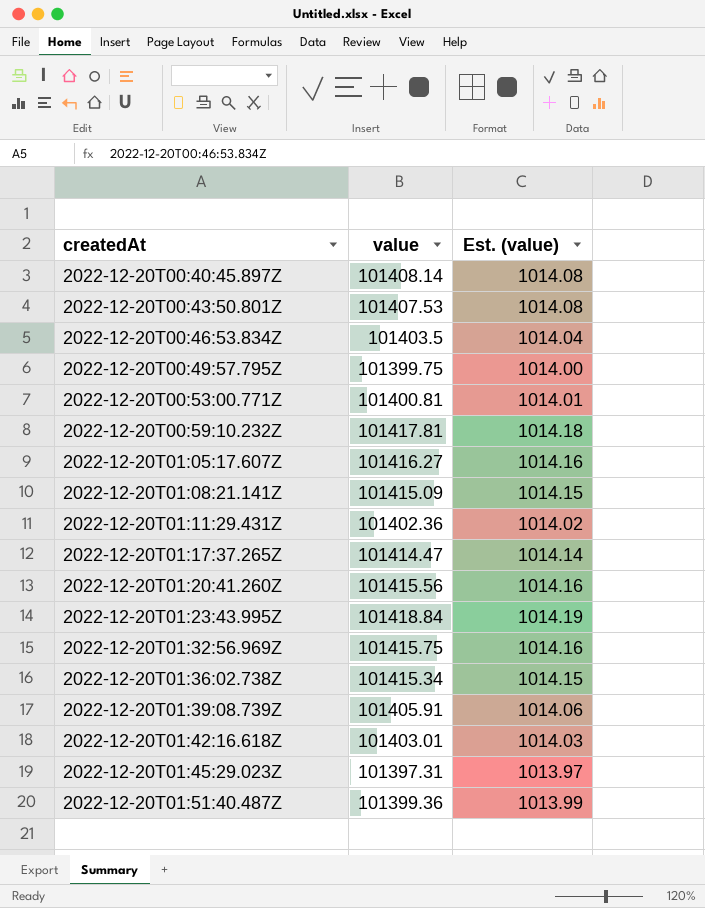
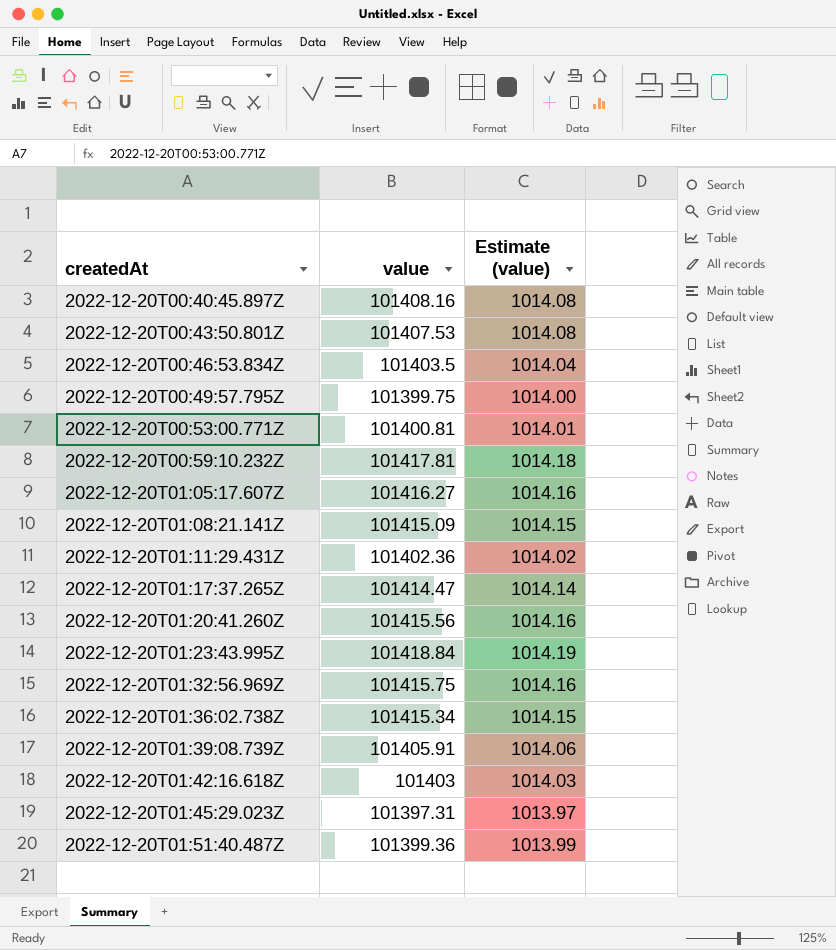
column name: Est. (value) -> Estimate (value)
2022-12-20T00:40:45.897Z | value: 101408.14 -> 101408.16
2022-12-20T01:42:16.618Z | value: 101403.01 -> 101403

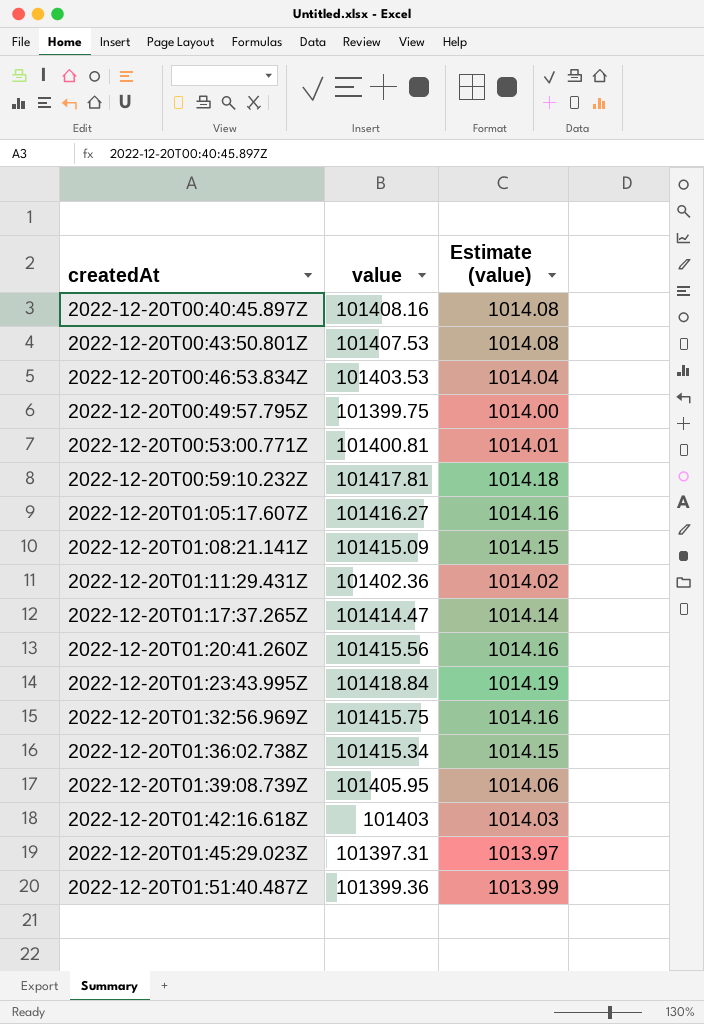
2022-12-20T00:46:53.834Z | value: 101403.5 -> 101403.53
2022-12-20T01:39:08.739Z | value: 101405.91 -> 101405.95

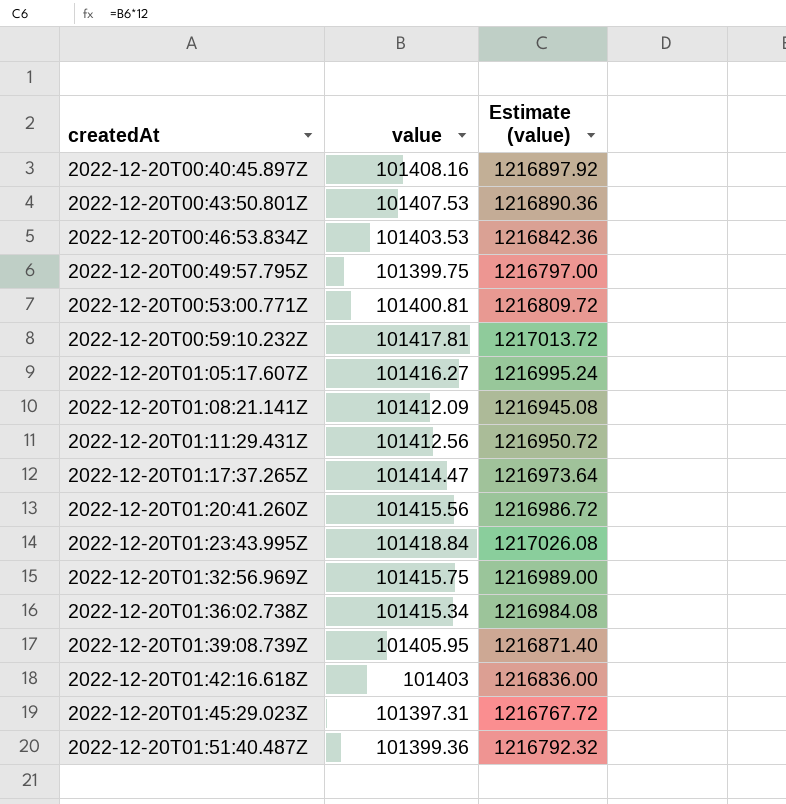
column Estimate (value) | formula: [value] * 0.01 -> [value] * 12
2022-12-20T01:08:21.141Z | value: 101415.09 -> 101412.09
2022-12-20T01:11:29.431Z | value: 101402.36 -> 101412.56

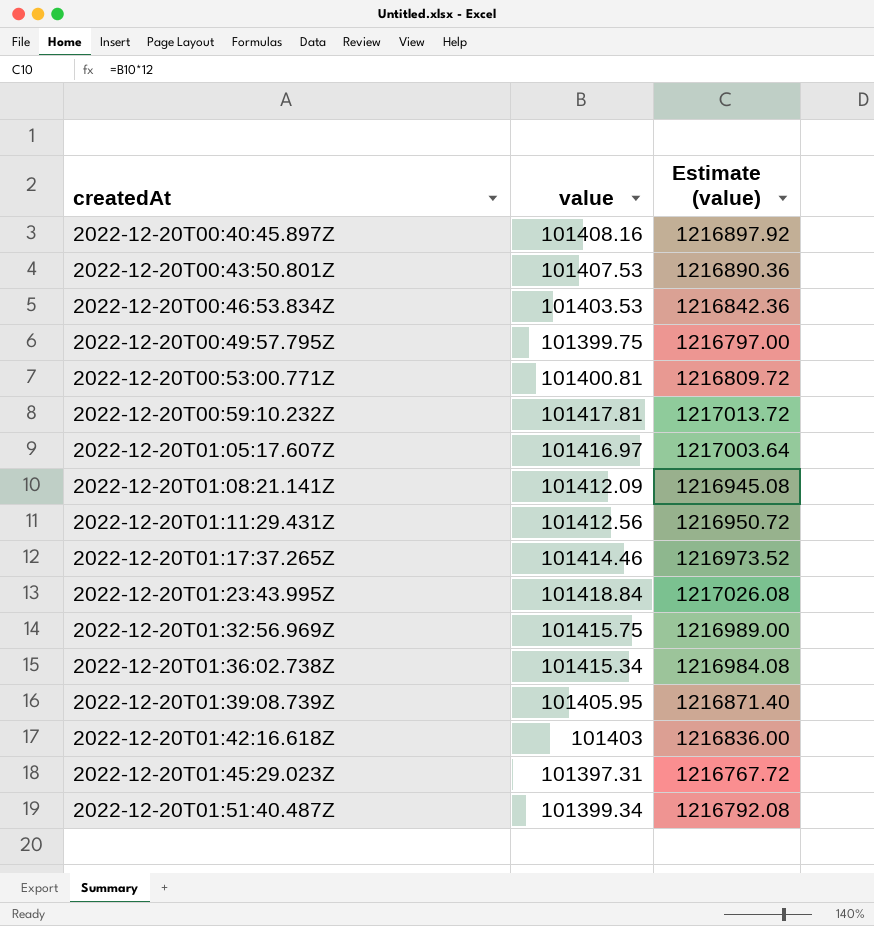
row 2022-12-20T01:20:41.260Z: 101415.56 | 1216986.72 -> none
2022-12-20T01:05:17.607Z | value: 101416.27 -> 101416.97
2022-12-20T01:05:17.607Z | Estimate (value): 1216995.24 -> 1217003.64
2022-12-20T01:17:37.265Z | value: 101414.47 -> 101414.46
2022-12-20T01:17:37.265Z | Estimate (value): 1216973.64 -> 1216973.52
2022-12-20T01:51:40.487Z | value: 101399.36 -> 101399.34
2022-12-20T01:51:40.487Z | Estimate (value): 1216792.32 -> 1216792.08

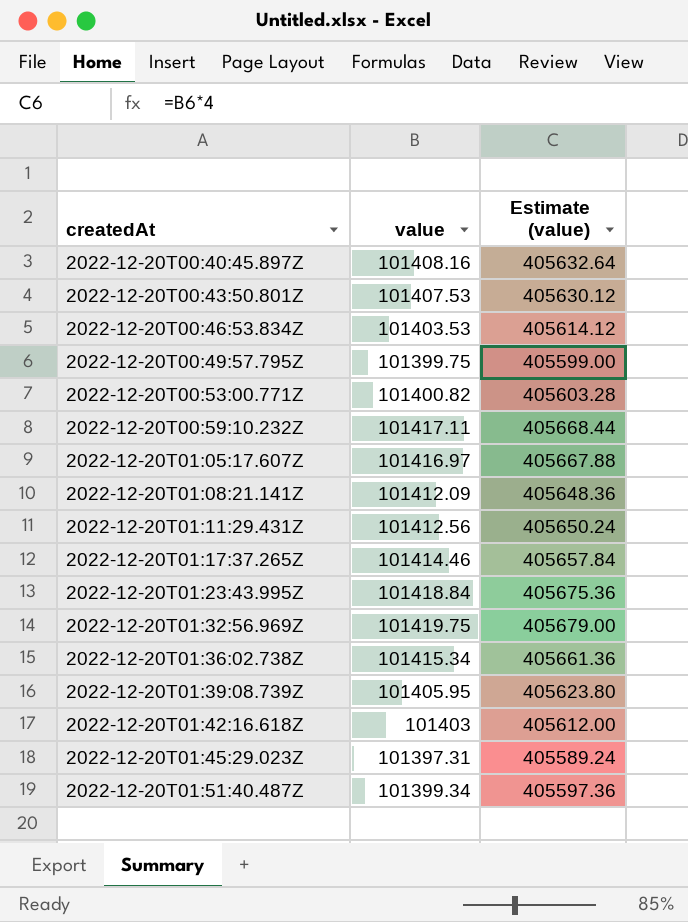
column Estimate (value) | formula: [value] * 12 -> [value] * 4
2022-12-20T00:53:00.771Z | value: 101400.81 -> 101400.82
2022-12-20T00:59:10.232Z | value: 101417.81 -> 101417.11
2022-12-20T01:32:56.969Z | value: 101415.75 -> 101419.75

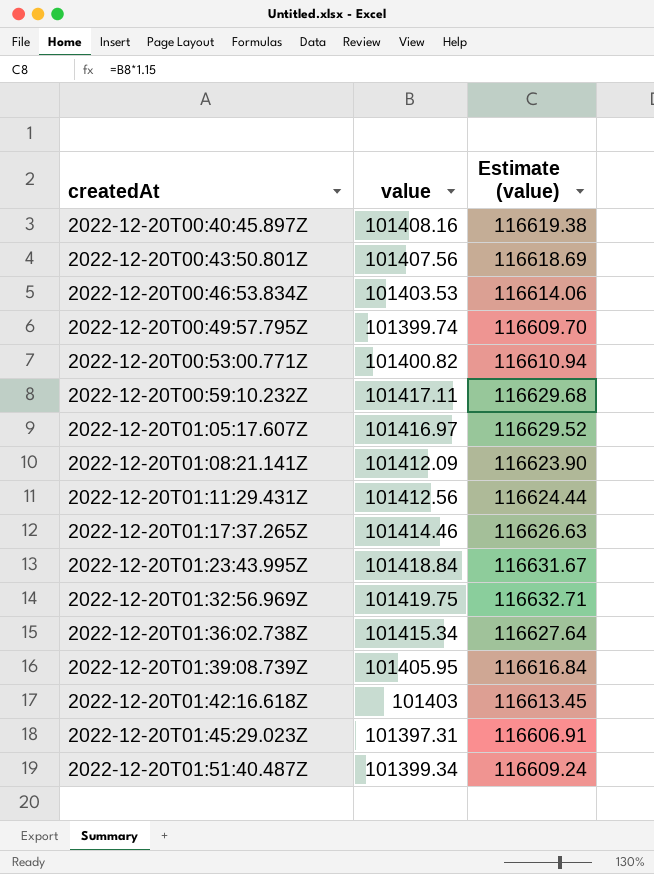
column Estimate (value) | formula: [value] * 4 -> [value] * 1.15
2022-12-20T00:43:50.801Z | value: 101407.53 -> 101407.56
2022-12-20T00:49:57.795Z | value: 101399.75 -> 101399.74

